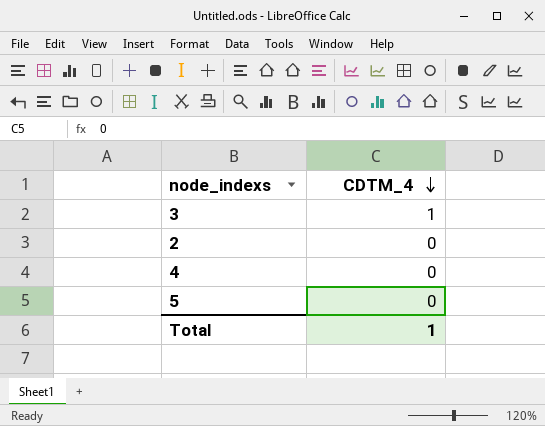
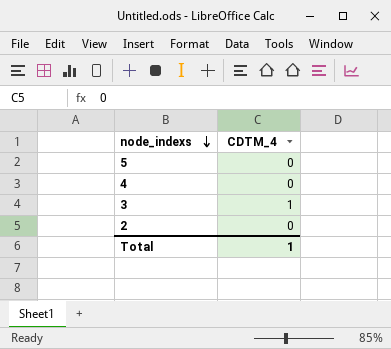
row order: CDTM_4 descending -> node_indexs descending

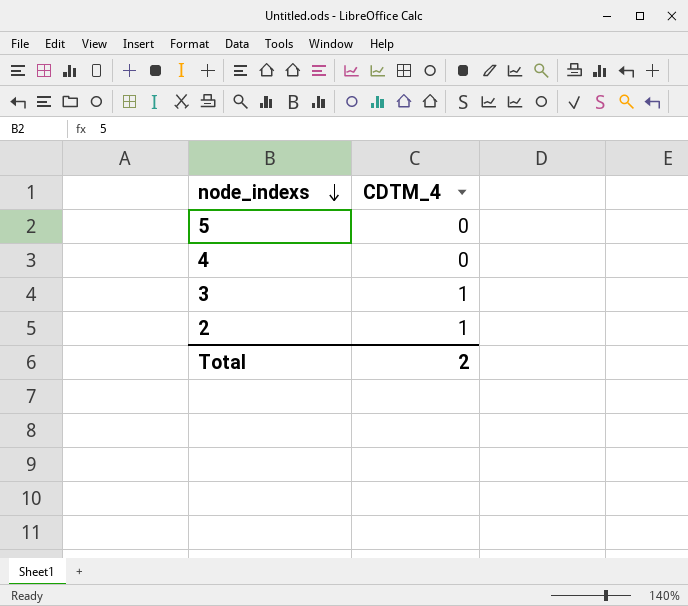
2 | CDTM_4: 0 -> 1
Total | CDTM_4: 1 -> 2

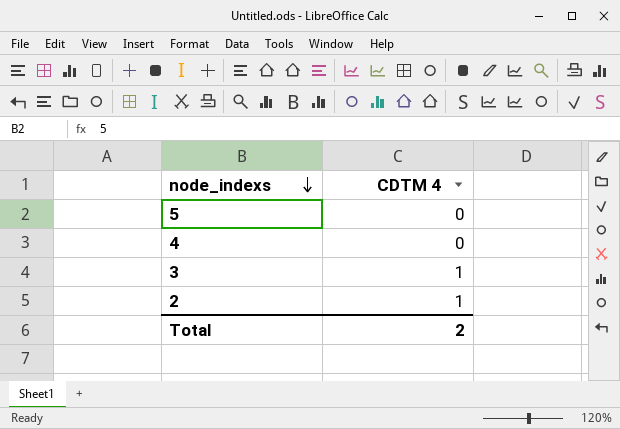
column name: CDTM_4 -> CDTM 4

